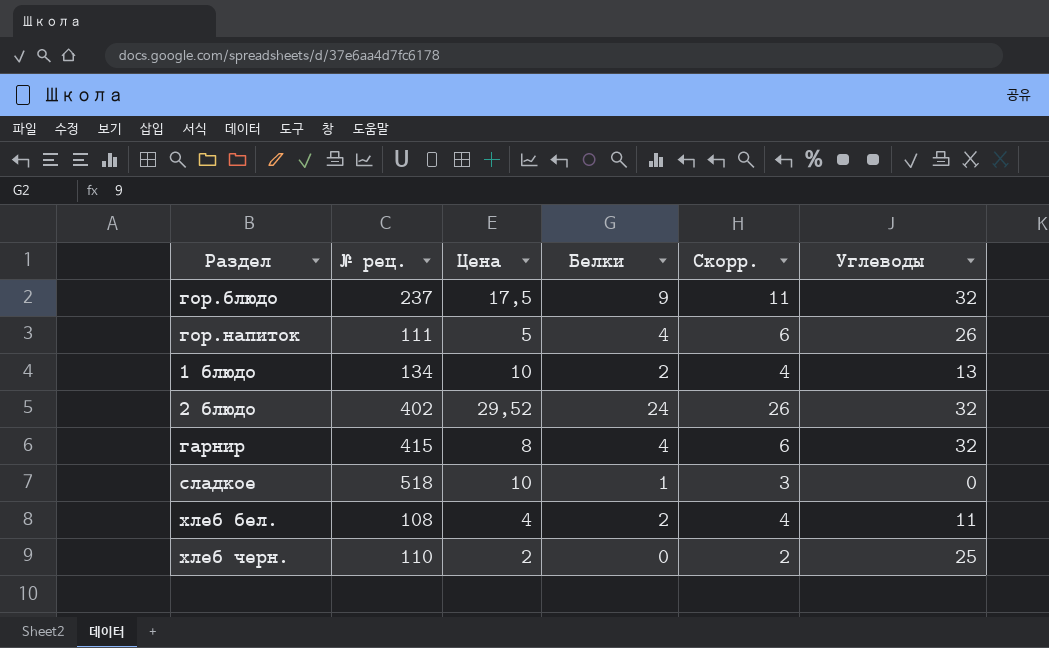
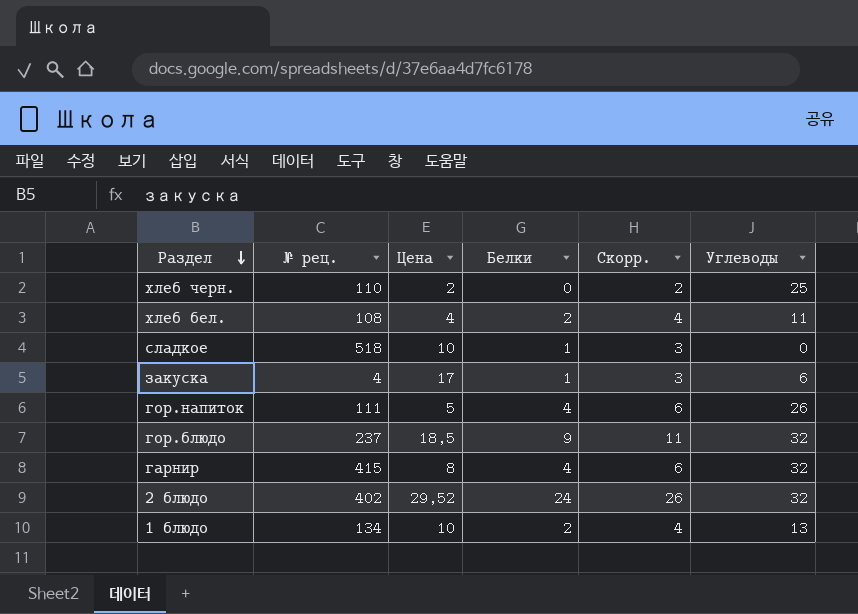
row order: none -> Раздел descending
row закуска: none -> 4 | 17 | 1 | 3 | 6
гор.блюдо | Цена: 17,5 -> 18,5

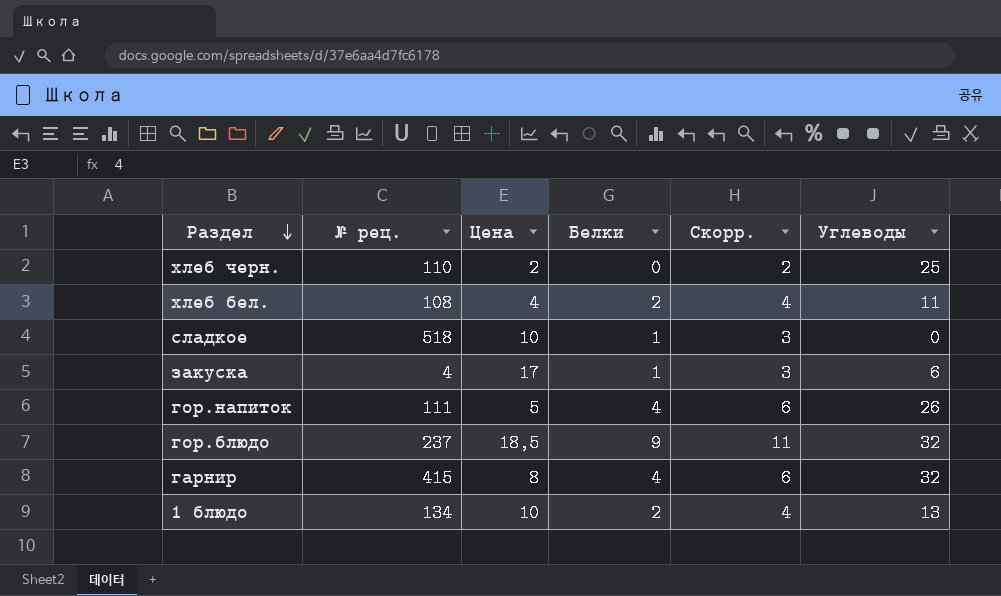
row 2 блюдо: 402 | 29,52 | 24 | 26 | 32 -> none

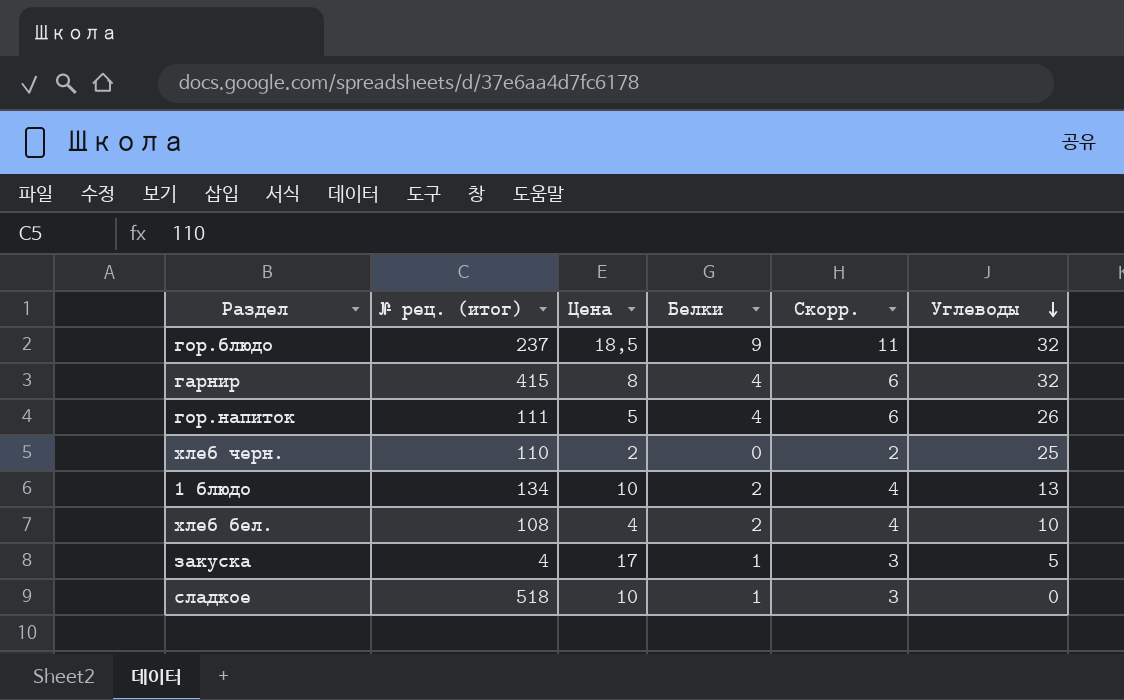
row order: Раздел descending -> Углеводы descending
column name: № рец. -> № рец. (итог)
хлеб бел. | Углеводы: 11 -> 10
закуска | Углеводы: 6 -> 5

